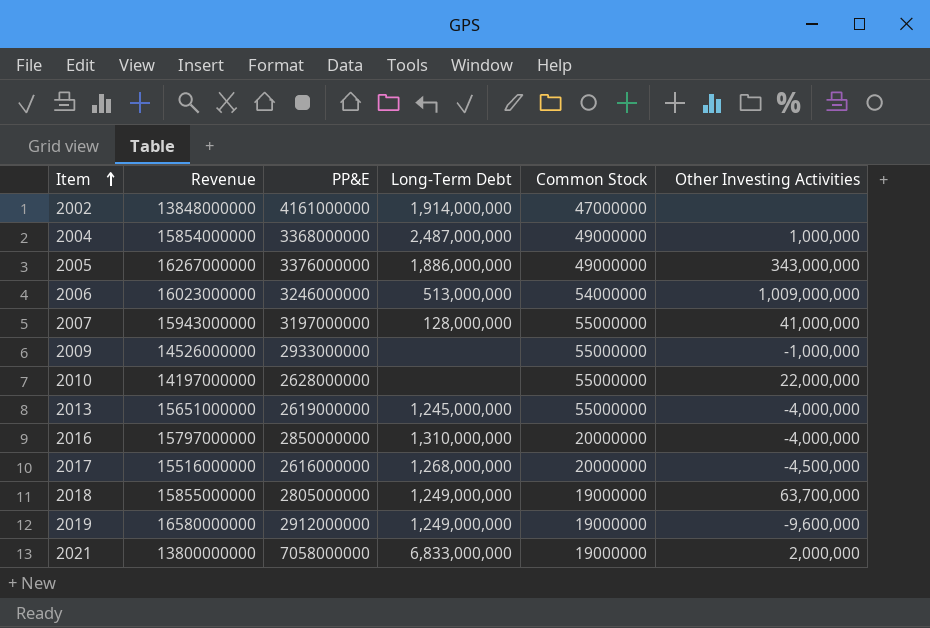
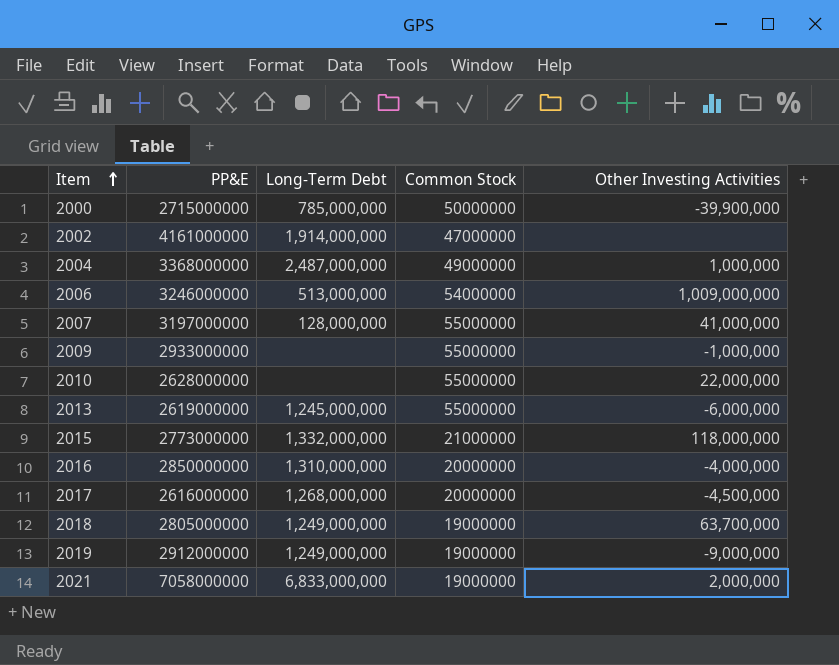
column Revenue | position: 2 -> none
row 2005: 16267000000 | 3376000000 | 1,886,000,000 | 49000000 | 343,000,000 -> none
row 2000: none -> 2715000000 | 785,000,000 | 50000000 | -39,900,000
2013 | Other Investing Activities: -4,000,000 -> -6,000,000
row 2015: none -> 2773000000 | 1,332,000,000 | 21000000 | 118,000,000
2019 | Other Investing Activities: -9,600,000 -> -9,000,000

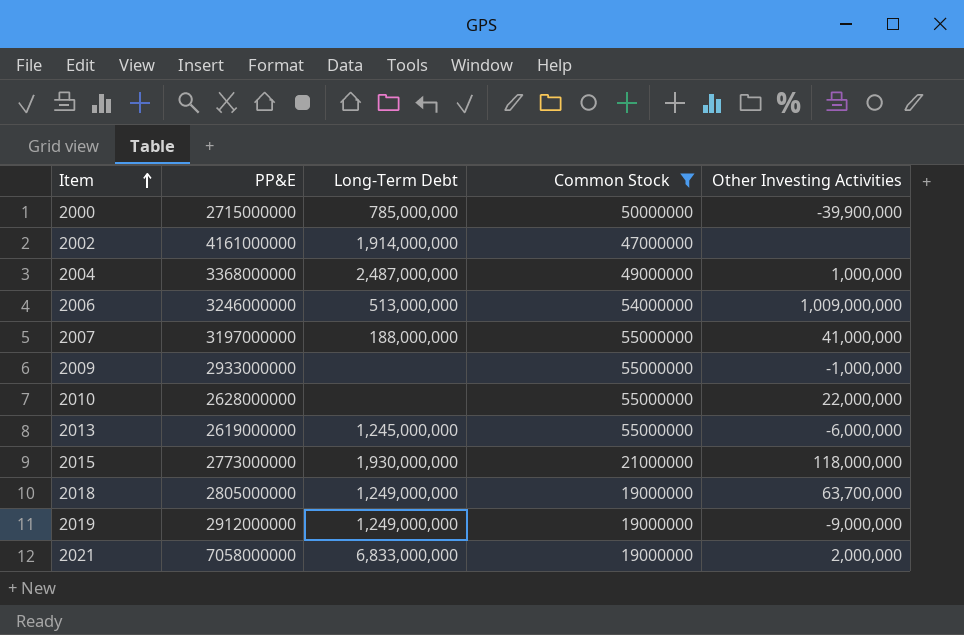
filter: none -> Common Stock != 20000000
2007 | Long-Term Debt: 128,000,000 -> 188,000,000
2015 | Long-Term Debt: 1,332,000,000 -> 1,930,000,000

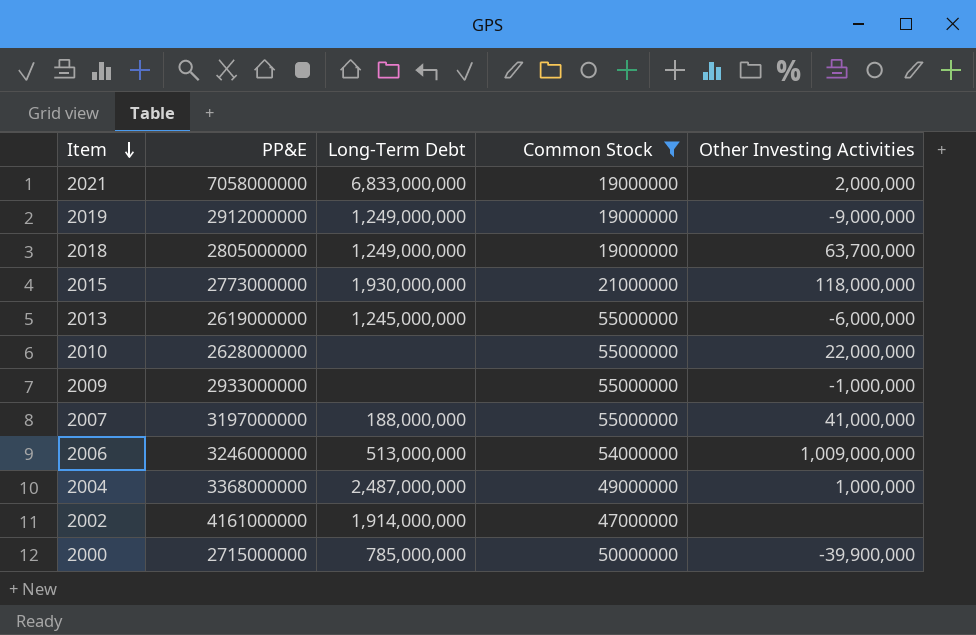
row order: Item ascending -> Item descending

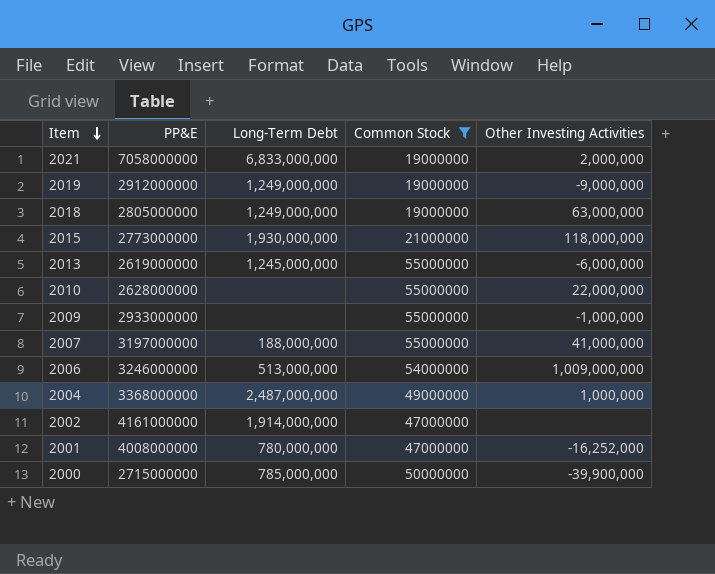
2018 | Other Investing Activities: 63,700,000 -> 63,000,000
row 2001: none -> 4008000000 | 780,000,000 | 47000000 | -16,252,000

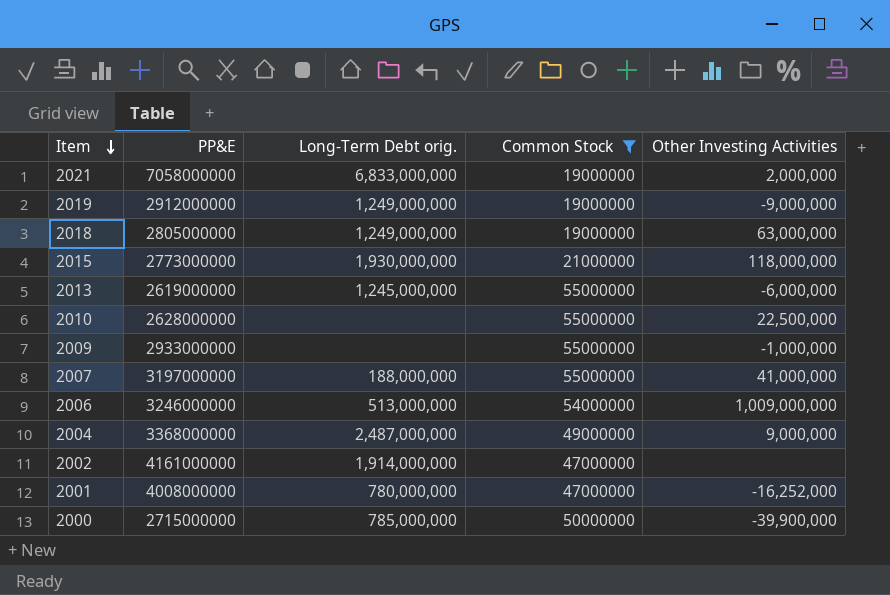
column name: Long-Term Debt -> Long-Term Debt orig.
2010 | Other Investing Activities: 22,000,000 -> 22,500,000
2004 | Other Investing Activities: 1,000,000 -> 9,000,000

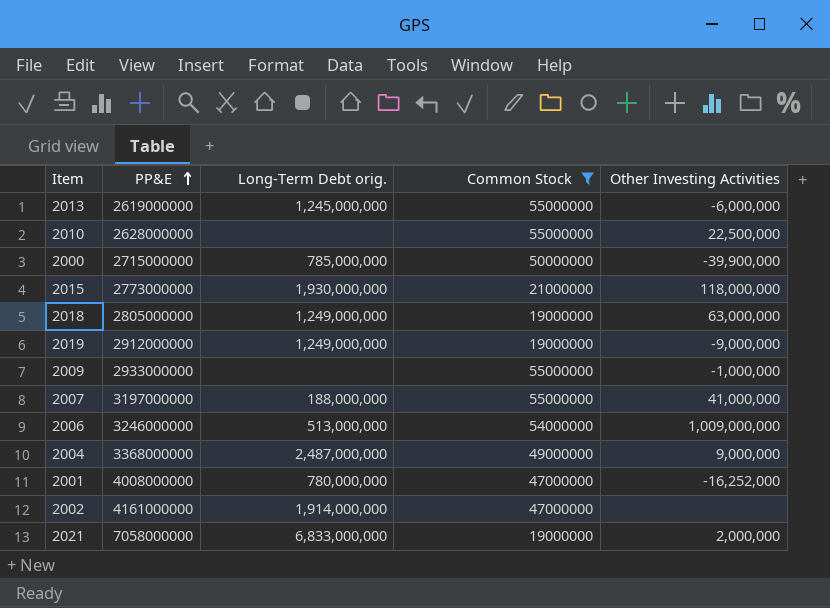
row order: Item descending -> PP&E ascending

